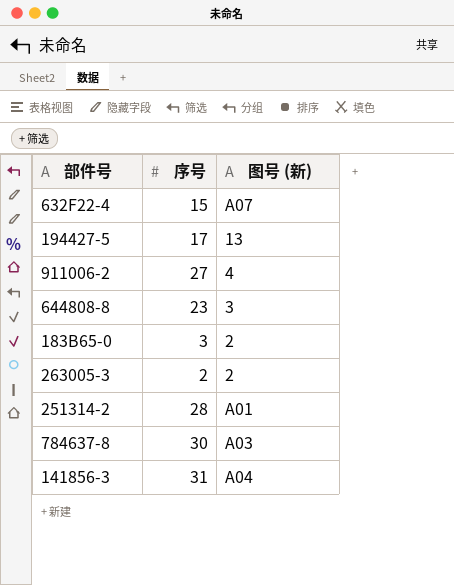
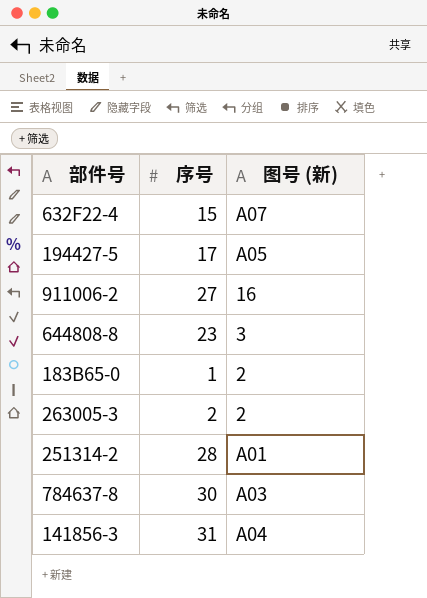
194427-5 | 图号 (新): 13 -> A05
911006-2 | 图号 (新): 4 -> 16
183B65-0 | 序号: 3 -> 1

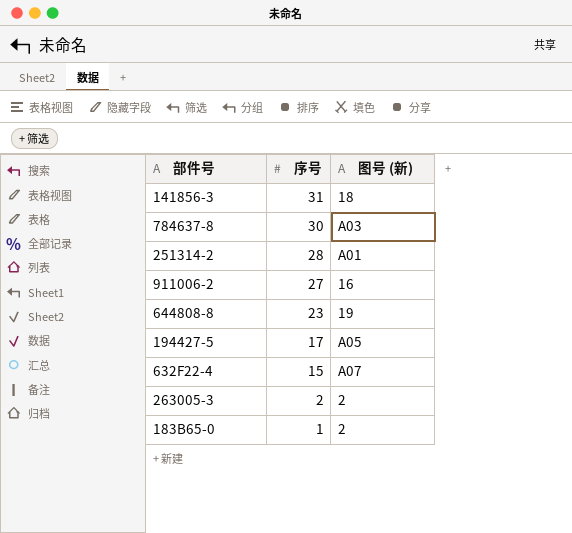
row order: none -> 序号 descending
141856-3 | 图号 (新): A04 -> 18
644808-8 | 图号 (新): 3 -> 19

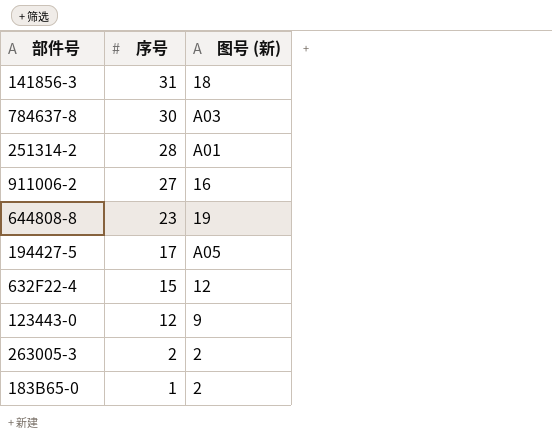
632F22-4 | 图号 (新): A07 -> 12
row 123443-0: none -> 12 | 9

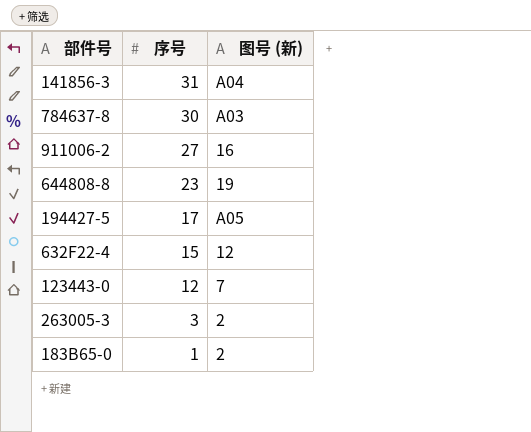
row 251314-2: 28 | A01 -> none
141856-3 | 图号 (新): 18 -> A04
123443-0 | 图号 (新): 9 -> 7
263005-3 | 序号: 2 -> 3

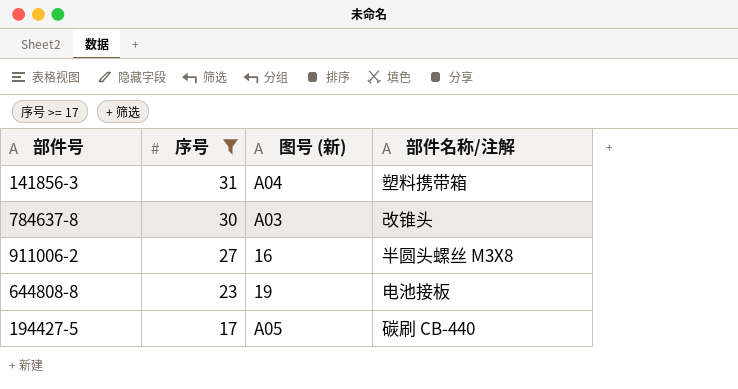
filter: none -> 序号 >= 17
column 部件名称/注解 | position: none -> 4

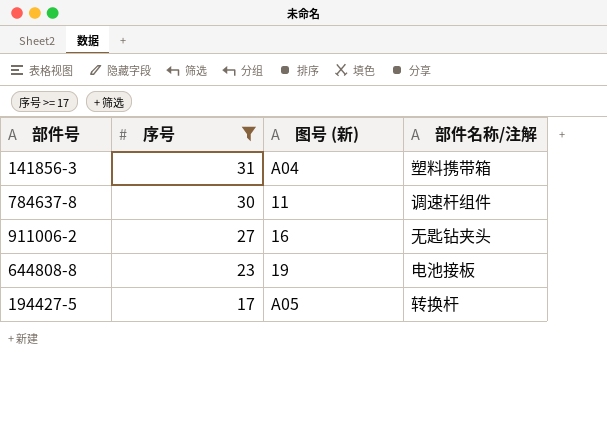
784637-8 | 图号 (新): A03 -> 11
784637-8 | 部件名称/注解: 改锥头 -> 调速杆组件
911006-2 | 部件名称/注解: 半圆头螺丝 M3X8 -> 无匙钻夹头
194427-5 | 部件名称/注解: 碳刷 CB-440 -> 转换杆

